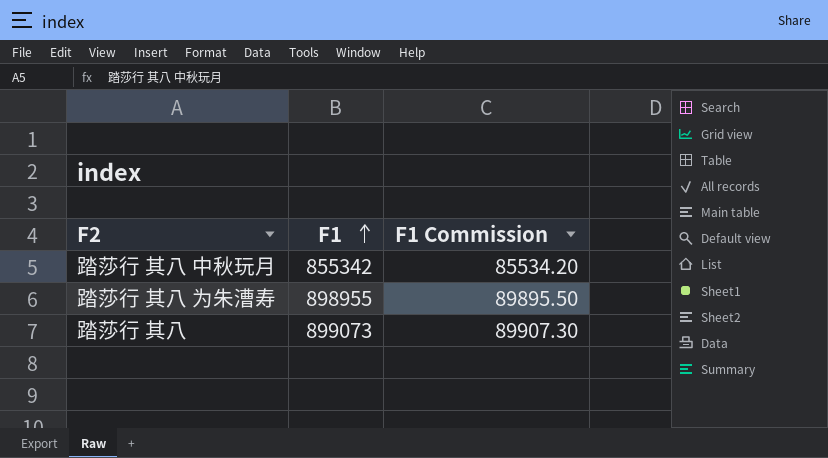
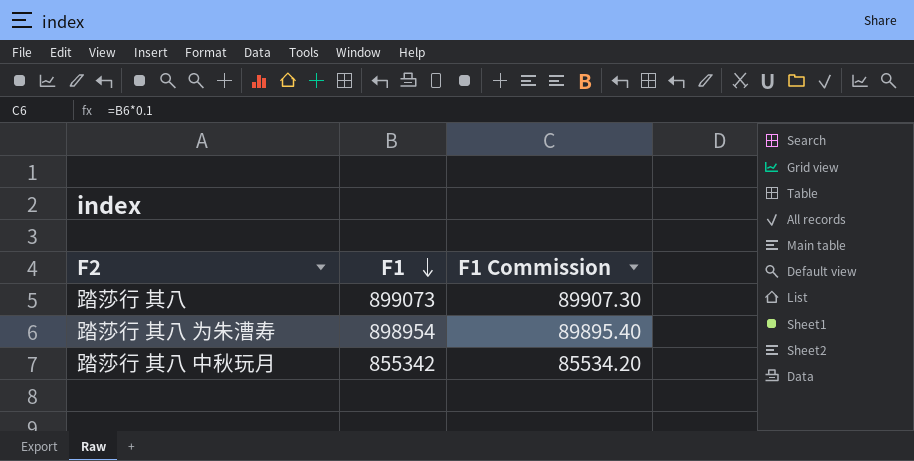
row order: F1 ascending -> F1 descending
踏莎行 其八 为朱漕寿 | F1: 898955 -> 898954
踏莎行 其八 为朱漕寿 | F1 Commission: 89895.50 -> 89895.40

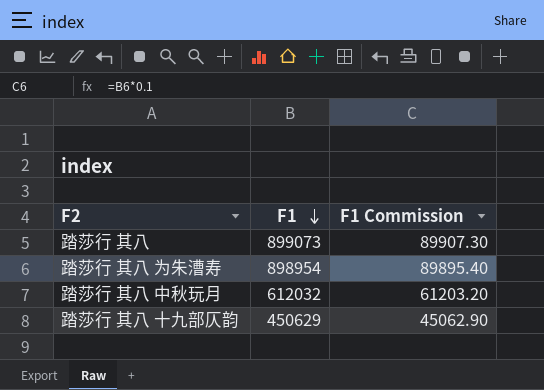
踏莎行 其八 中秋玩月 | F1: 855342 -> 612032
踏莎行 其八 中秋玩月 | F1 Commission: 85534.20 -> 61203.20
row 踏莎行 其八 十九部仄韵: none -> 450629 | 45062.90

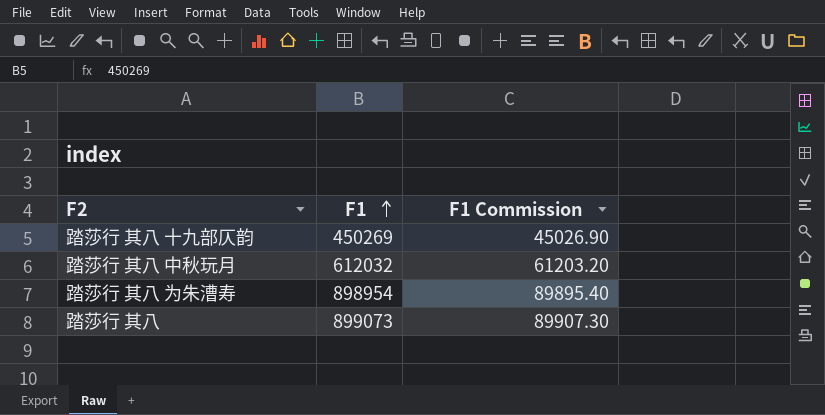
row order: F1 descending -> F1 ascending
踏莎行 其八 十九部仄韵 | F1: 450629 -> 450269
踏莎行 其八 十九部仄韵 | F1 Commission: 45062.90 -> 45026.90

